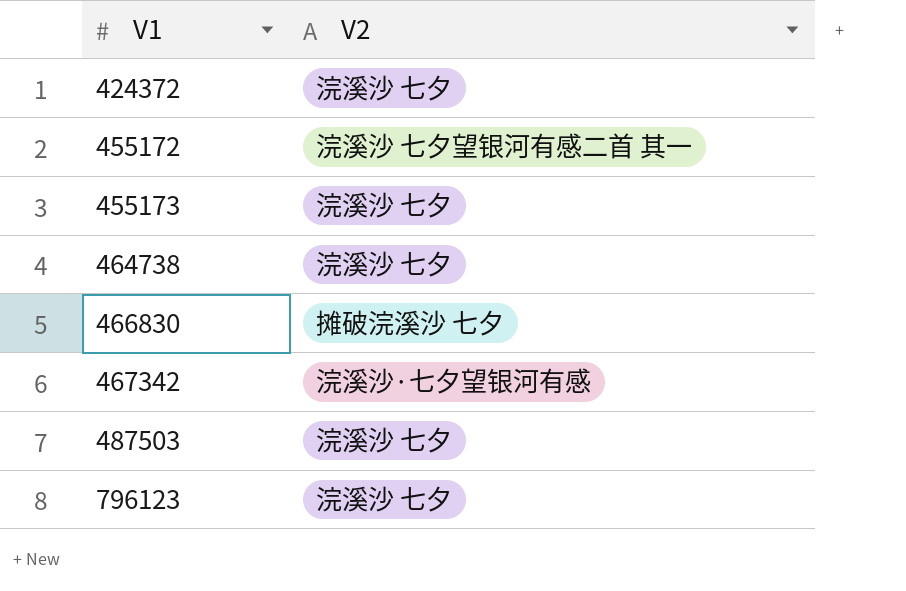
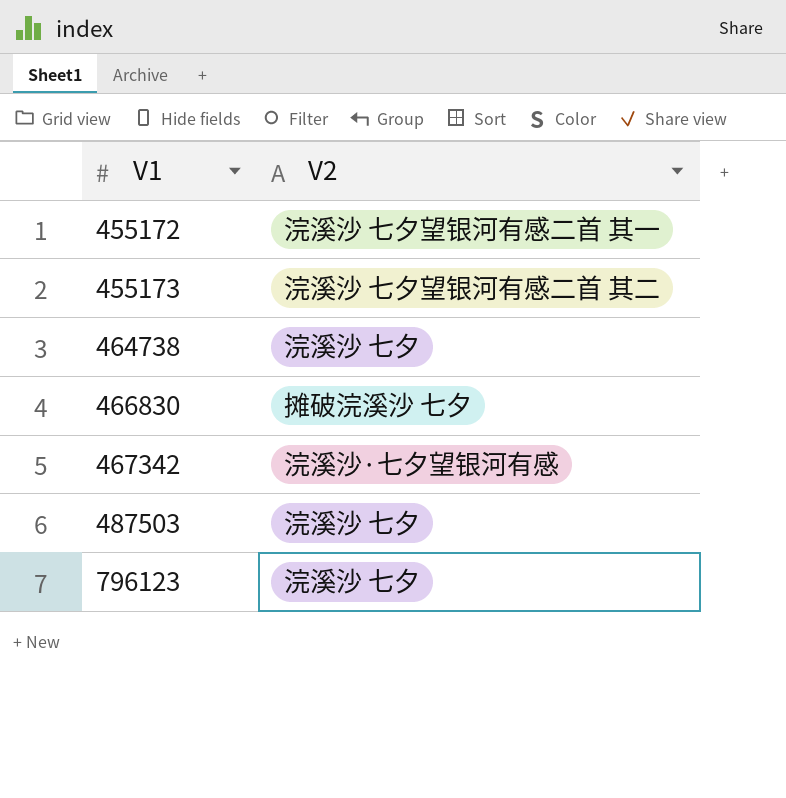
row 424372: 浣溪沙 七夕 -> none
455173 | V2: 浣溪沙 七夕 -> 浣溪沙 七夕望银河有感二首 其二

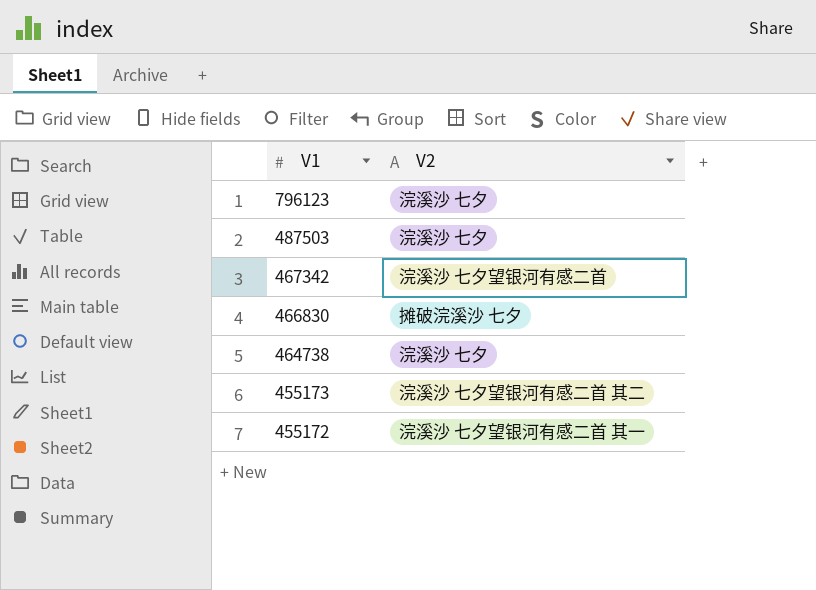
row order: V1 ascending -> V1 descending
467342 | V2: 浣溪沙·七夕望银河有感 -> 浣溪沙 七夕望银河有感二首

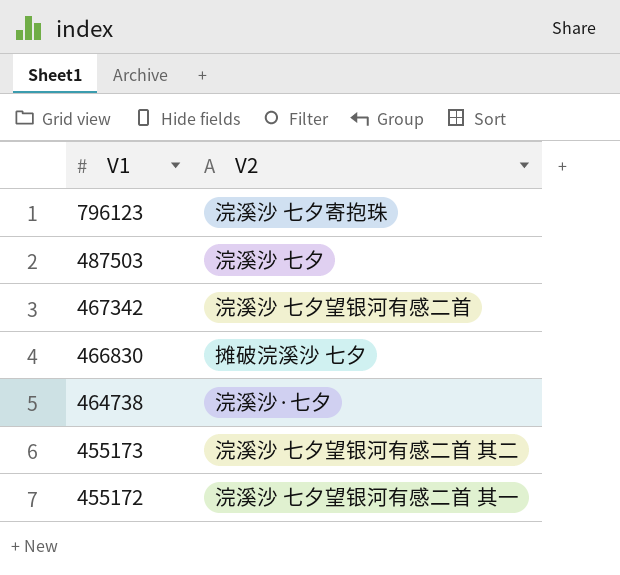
796123 | V2: 浣溪沙 七夕 -> 浣溪沙 七夕寄抱珠
464738 | V2: 浣溪沙 七夕 -> 浣溪沙·七夕

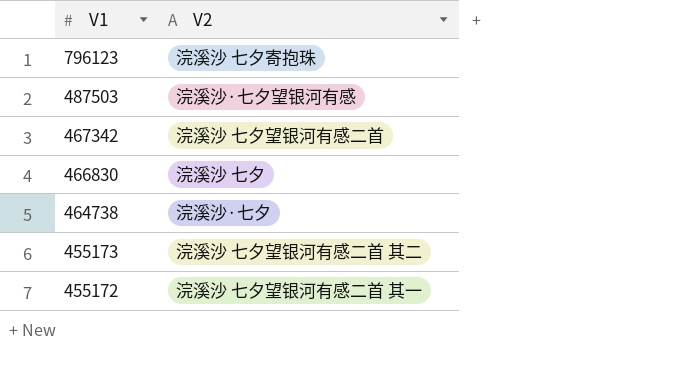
487503 | V2: 浣溪沙 七夕 -> 浣溪沙·七夕望银河有感
466830 | V2: 摊破浣溪沙 七夕 -> 浣溪沙 七夕

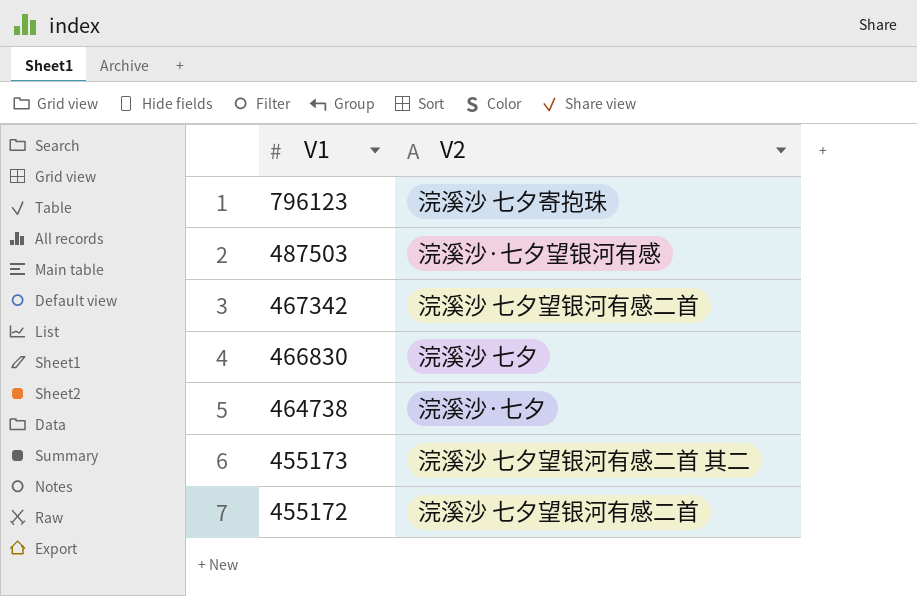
455172 | V2: 浣溪沙 七夕望银河有感二首 其一 -> 浣溪沙 七夕望银河有感二首

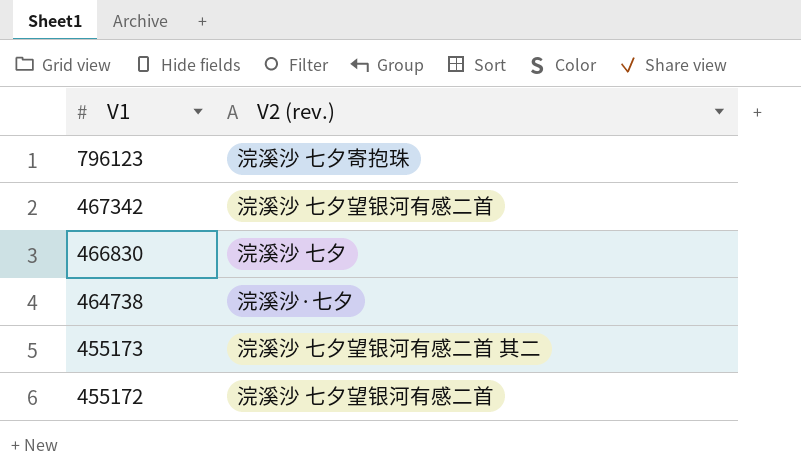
column name: V2 -> V2 (rev.)
row 487503: 浣溪沙·七夕望银河有感 -> none

